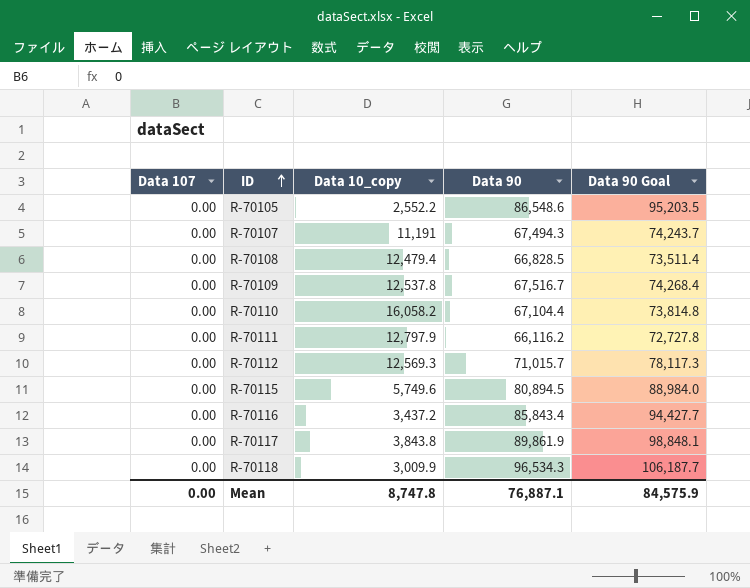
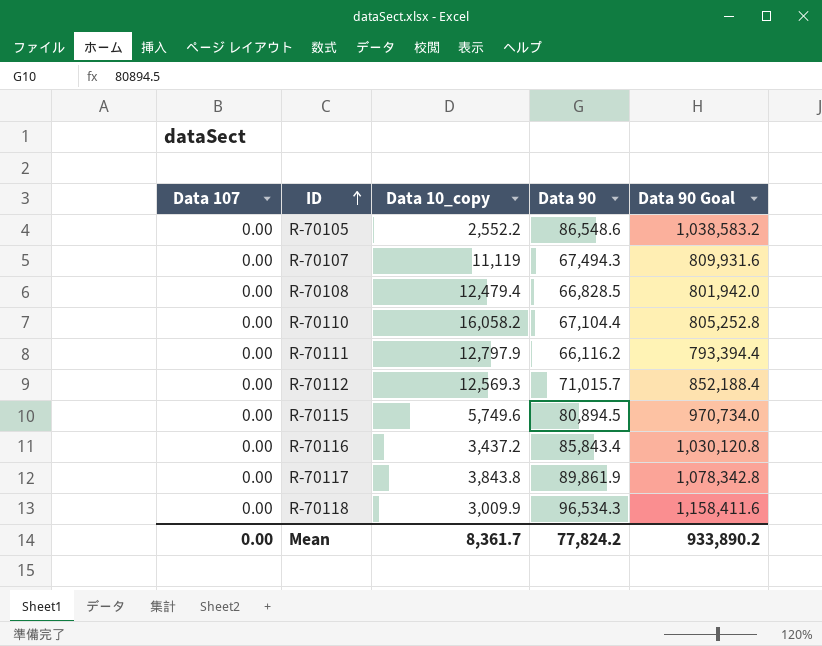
column Data 90 Goal | formula: [Data 90] * 1.1 -> [Data 90] * 12
row R-70109: 0.00 | 12,537.8 | 67,516.7 | 74,268.4 -> none
R-70107 | Data 10_copy: 11,191 -> 11,119
Mean | Data 10_copy: 8,747.8 -> 8,361.7
Mean | Data 90: 76,887.1 -> 77,824.2
Mean | Data 90 Goal: 84,575.9 -> 933,890.2

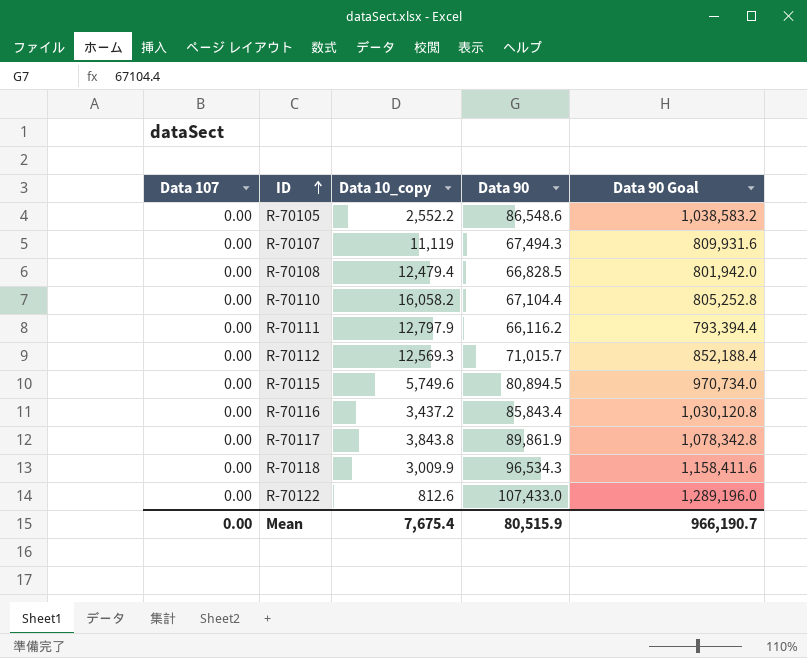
row R-70122: none -> 0.00 | 812.6 | 107,433.0 | 1,289,196.0
Mean | Data 10_copy: 8,361.7 -> 7,675.4
Mean | Data 90: 77,824.2 -> 80,515.9
Mean | Data 90 Goal: 933,890.2 -> 966,190.7

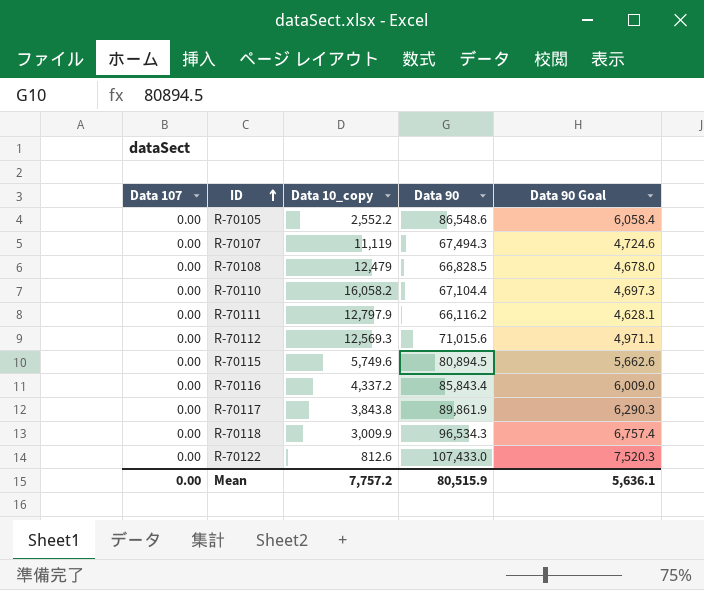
column Data 90 Goal | formula: [Data 90] * 12 -> [Data 90] * 0.07
R-70108 | Data 10_copy: 12,479.4 -> 12,479
R-70112 | Data 90: 71,015.7 -> 71,015.6
R-70116 | Data 10_copy: 3,437.2 -> 4,337.2
Mean | Data 10_copy: 7,675.4 -> 7,757.2
Mean | Data 90 Goal: 966,190.7 -> 5,636.1

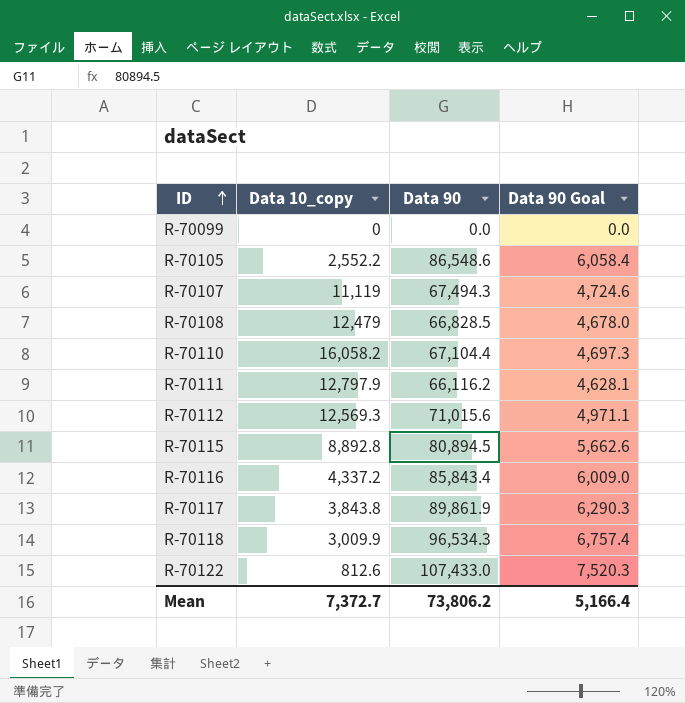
column Data 107 | position: 1 -> none
row R-70099: none -> 0 | 0.0 | 0.0
R-70115 | Data 10_copy: 5,749.6 -> 8,892.8
Mean | Data 10_copy: 7,757.2 -> 7,372.7
Mean | Data 90: 80,515.9 -> 73,806.2
Mean | Data 90 Goal: 5,636.1 -> 5,166.4

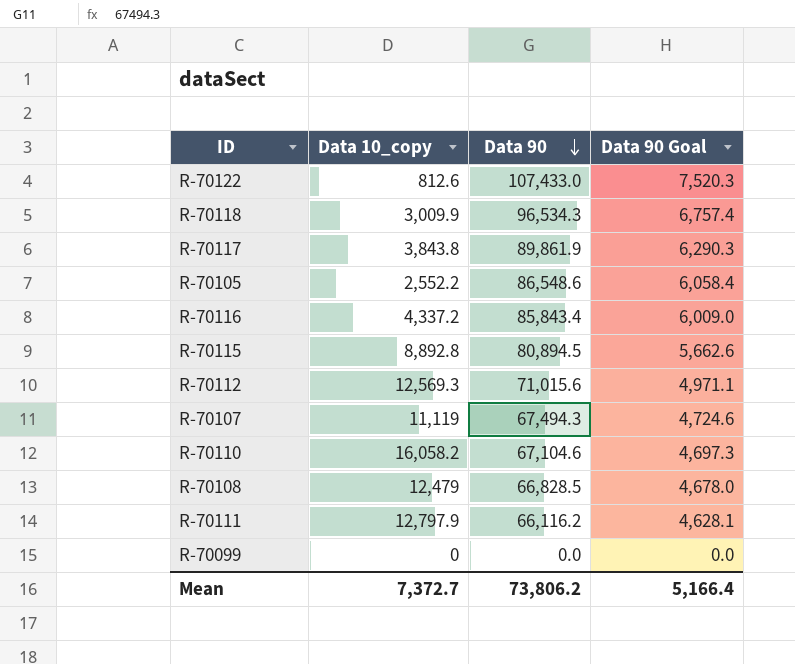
row order: ID ascending -> Data 90 descending
R-70110 | Data 90: 67,104.4 -> 67,104.6

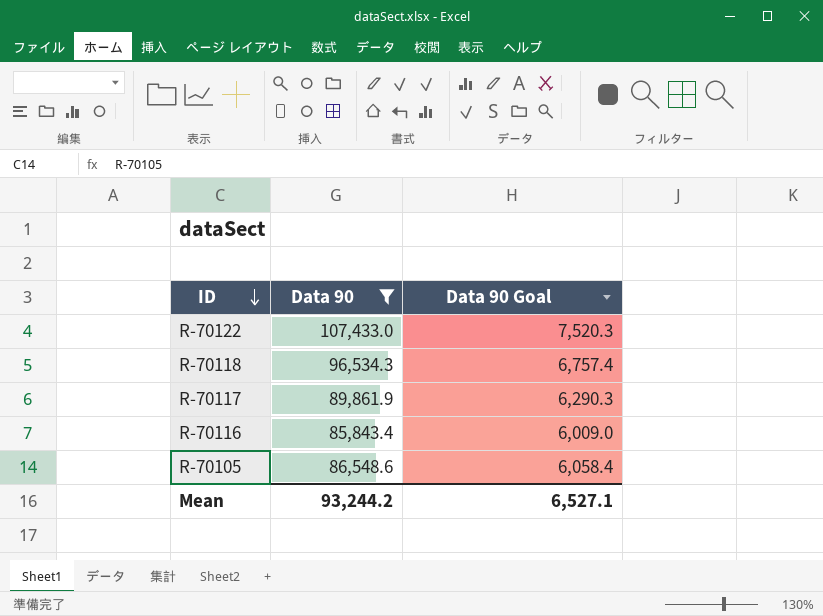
filter: none -> Data 90 >= 85,843.4
row order: Data 90 descending -> ID descending
column Data 10_copy | position: 2 -> none
Mean | Data 90: 73,806.2 -> 93,244.2
Mean | Data 90 Goal: 5,166.4 -> 6,527.1

